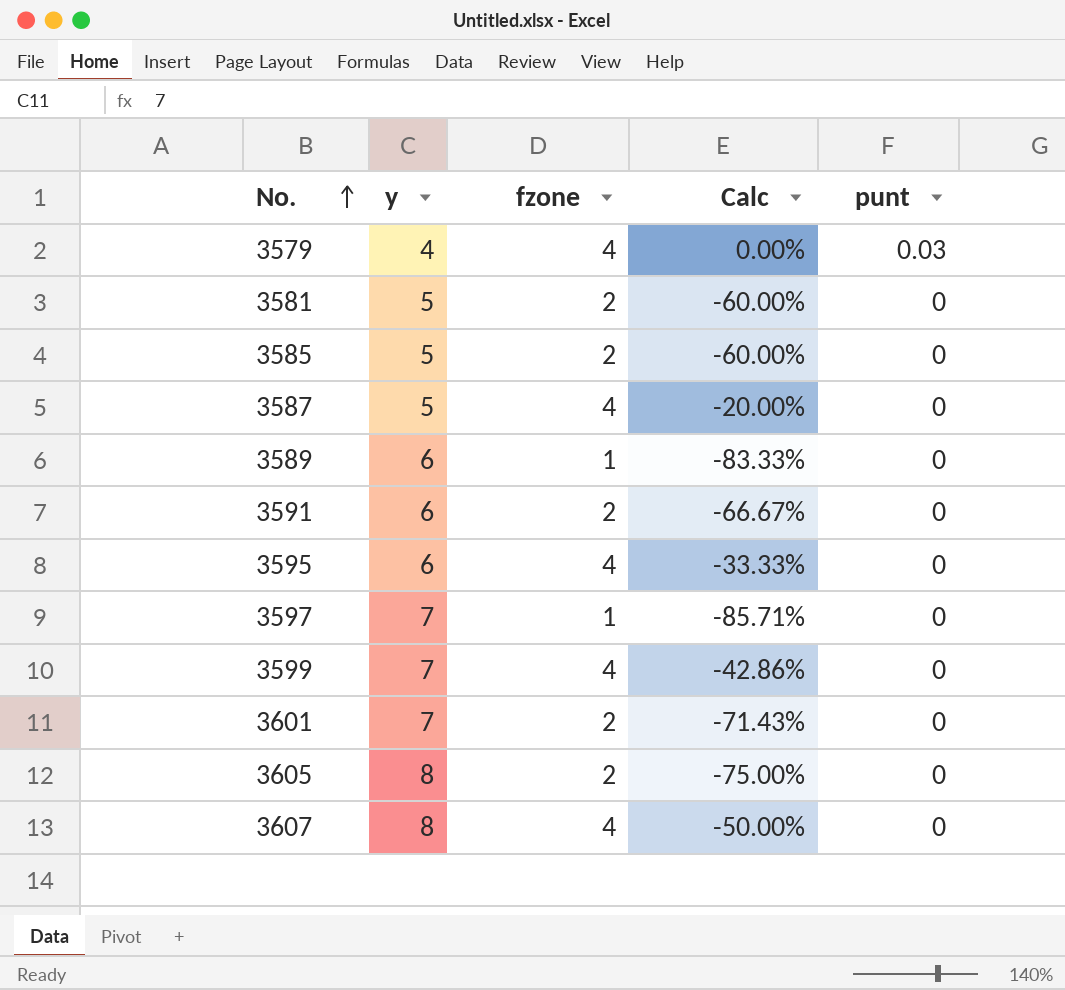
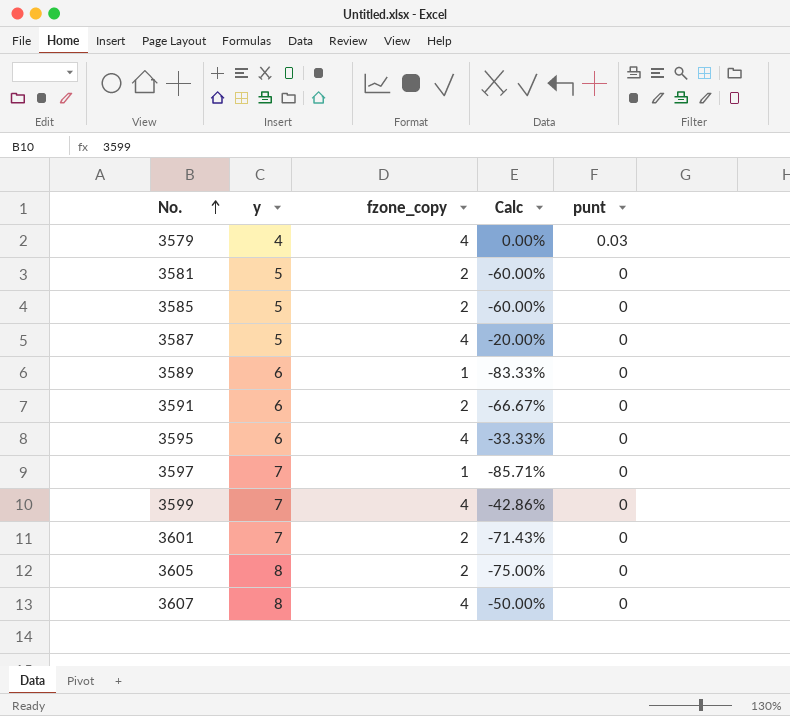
column name: fzone -> fzone_copy

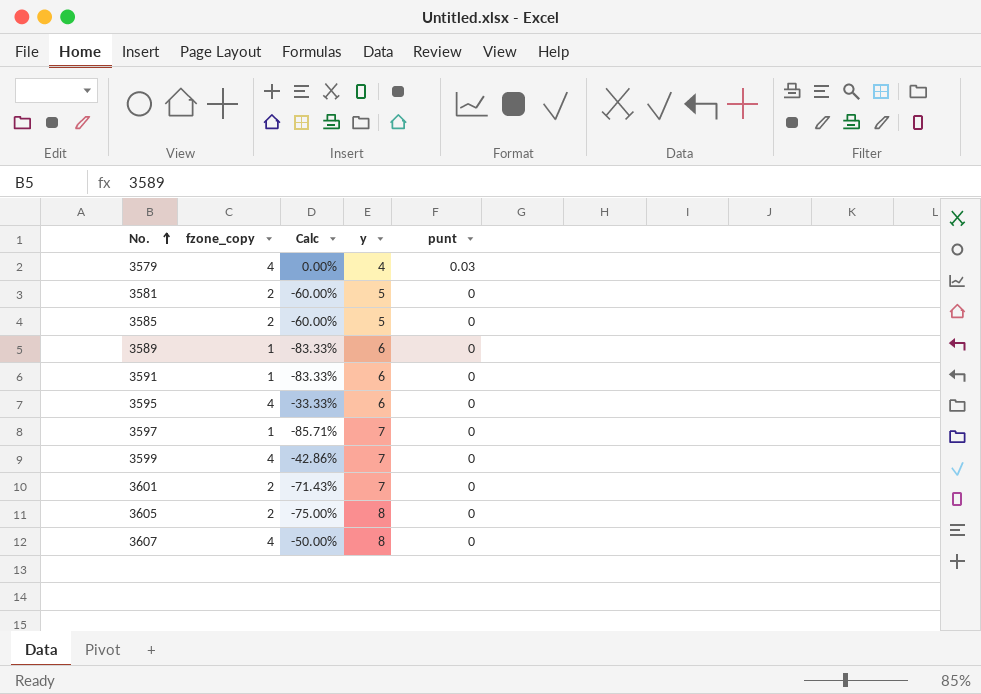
column y | position: 2 -> 4
row 3587: 5 | 4 | -20.00% | 0 -> none
3591 | fzone_copy: 2 -> 1
3591 | Calc: -66.67% -> -83.33%

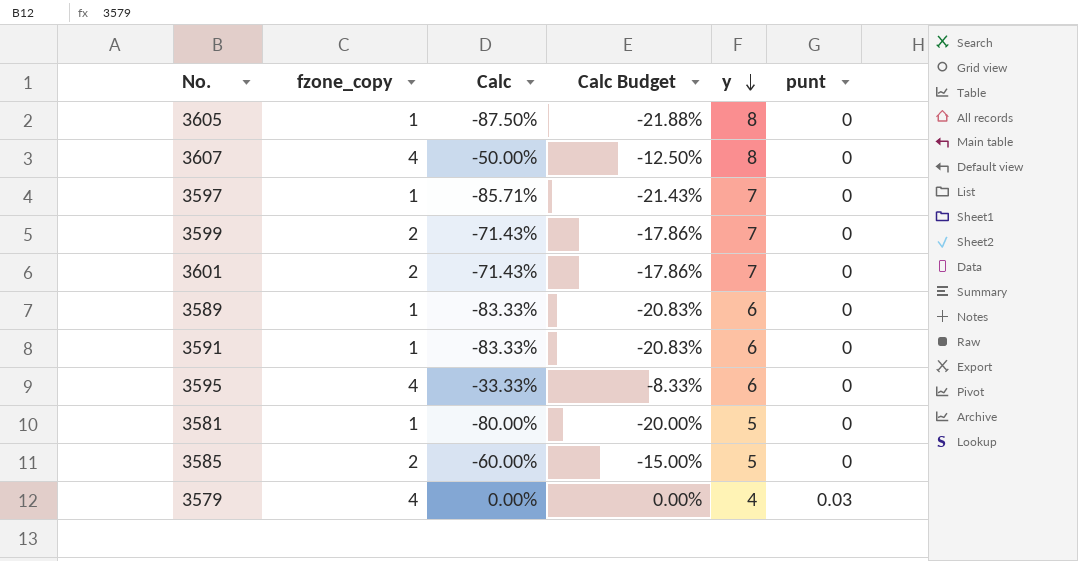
row order: No. ascending -> y descending
column Calc Budget | formula: none -> [Calc] * 0.25
3605 | fzone_copy: 2 -> 1
3605 | Calc: -75.00% -> -87.50%
3599 | fzone_copy: 4 -> 2
3599 | Calc: -42.86% -> -71.43%
3581 | fzone_copy: 2 -> 1
3581 | Calc: -60.00% -> -80.00%

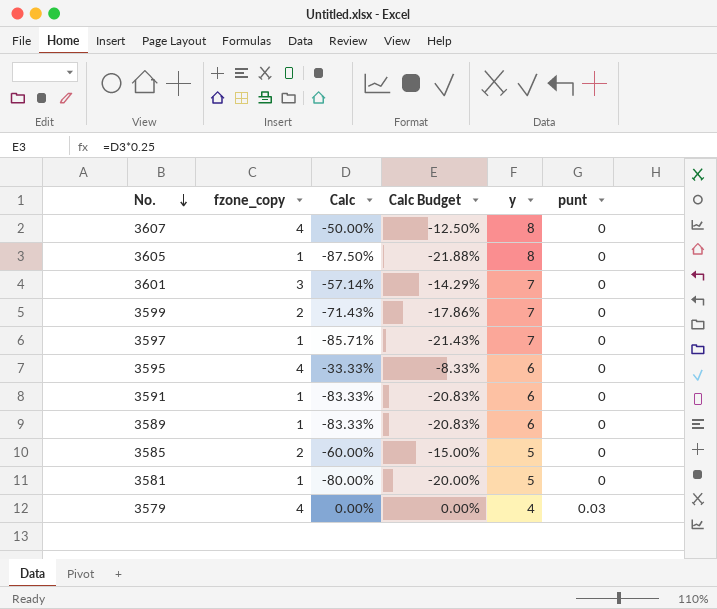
row order: y descending -> No. descending
3601 | fzone_copy: 2 -> 3
3601 | Calc: -71.43% -> -57.14%
3601 | Calc Budget: -17.86% -> -14.29%

